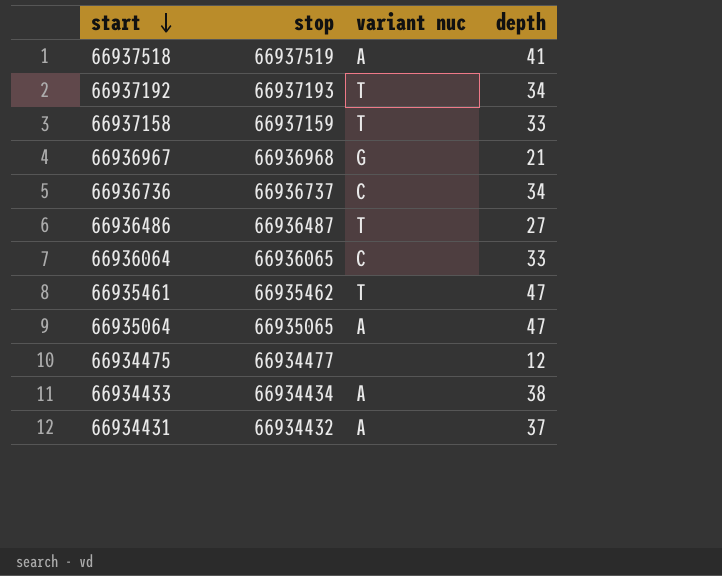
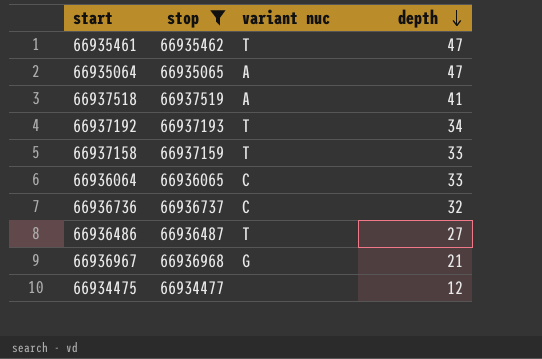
filter: none -> stop >= 66934477
row order: start descending -> depth descending
66936736 | depth: 34 -> 32

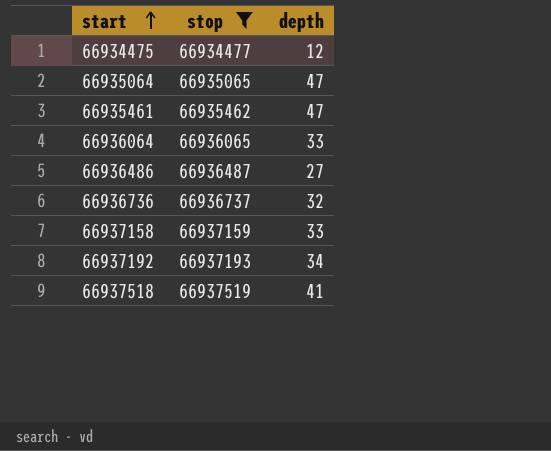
row order: depth descending -> start ascending
column variant nuc | position: 3 -> none
row 66936967: 66936968 | G | 21 -> none

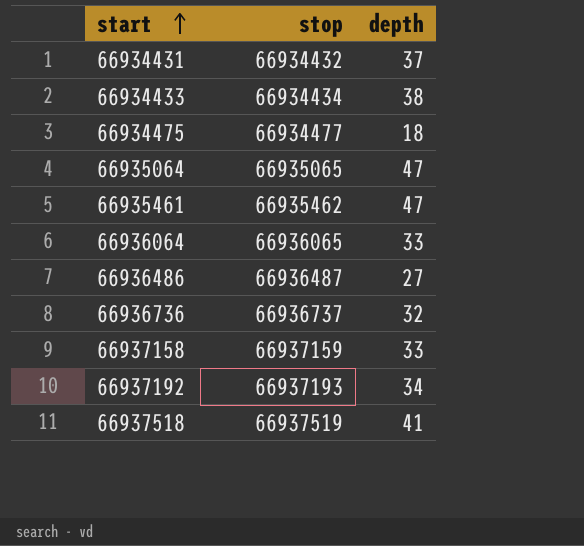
filter: stop >= 66934477 -> none
66934475 | depth: 12 -> 18

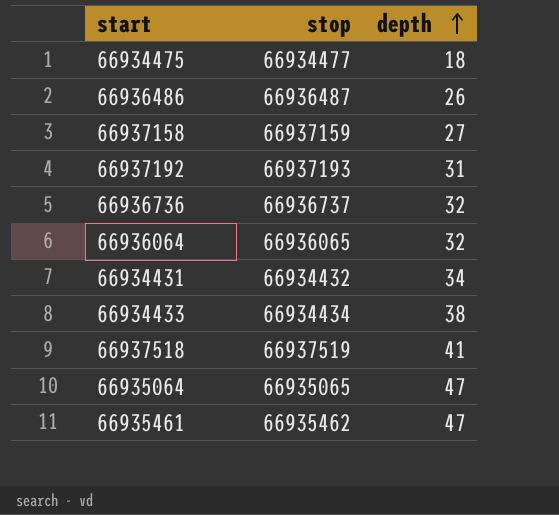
row order: start ascending -> depth ascending
66936486 | depth: 27 -> 26
66937158 | depth: 33 -> 27
66937192 | depth: 34 -> 31
66936064 | depth: 33 -> 32
66934431 | depth: 37 -> 34

